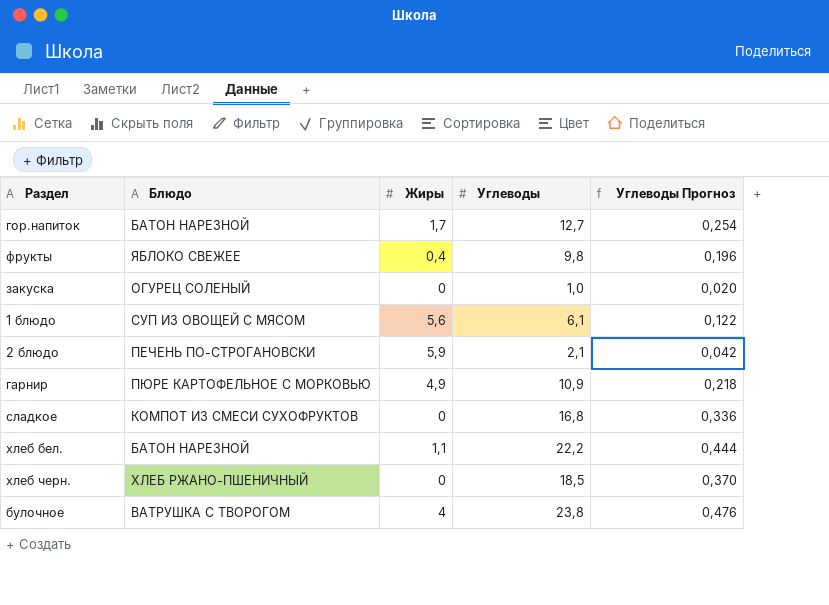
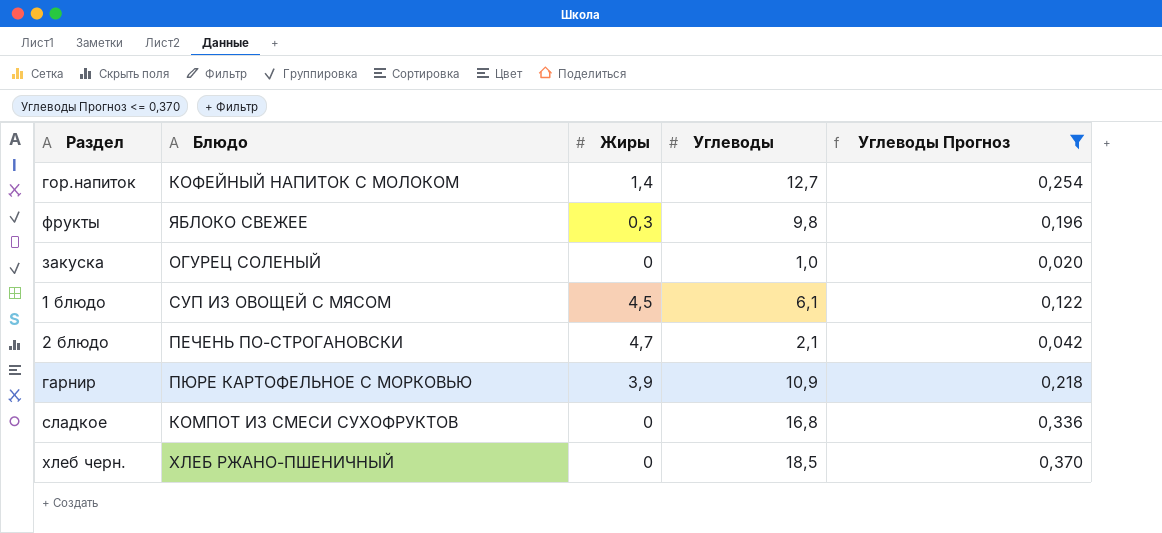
filter: none -> Углеводы Прогноз <= 0,370
гор.напиток | Блюдо: БАТОН НАРЕЗНОЙ -> КОФЕЙНЫЙ НАПИТОК С МОЛОКОМ
гор.напиток | Жиры: 1,7 -> 1,4
фрукты | Жиры: 0,4 -> 0,3
1 блюдо | Жиры: 5,6 -> 4,5
2 блюдо | Жиры: 5,9 -> 4,7
гарнир | Жиры: 4,9 -> 3,9

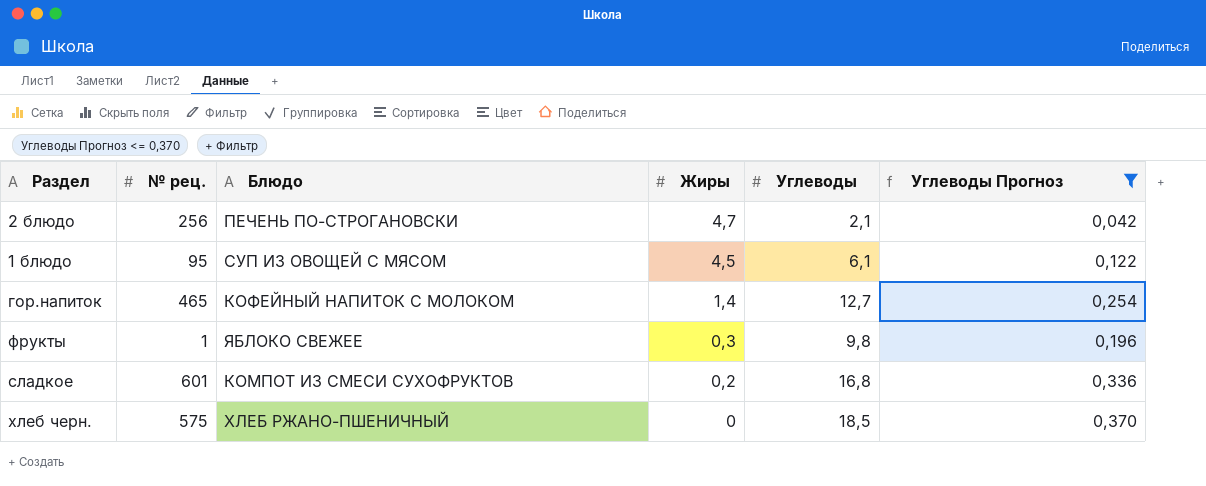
row order: none -> Жиры descending
column № рец. | position: none -> 2
row закуска: ОГУРЕЦ СОЛЕНЫЙ | 0 | 1,0 | 0,020 -> none
row гарнир: ПЮРЕ КАРТОФЕЛЬНОЕ С МОРКОВЬЮ | 3,9 | 10,9 | 0,218 -> none
сладкое | Жиры: 0 -> 0,2

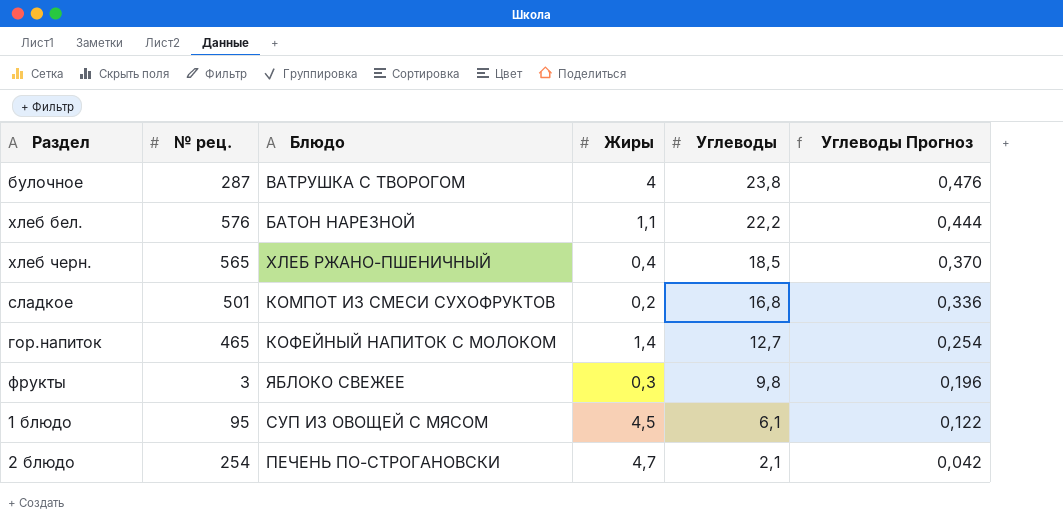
filter: Углеводы Прогноз <= 0,370 -> none
row order: Жиры descending -> Углеводы descending
хлеб черн. | № рец.: 575 -> 565
хлеб черн. | Жиры: 0 -> 0,4
сладкое | № рец.: 601 -> 501
фрукты | № рец.: 1 -> 3
2 блюдо | № рец.: 256 -> 254

